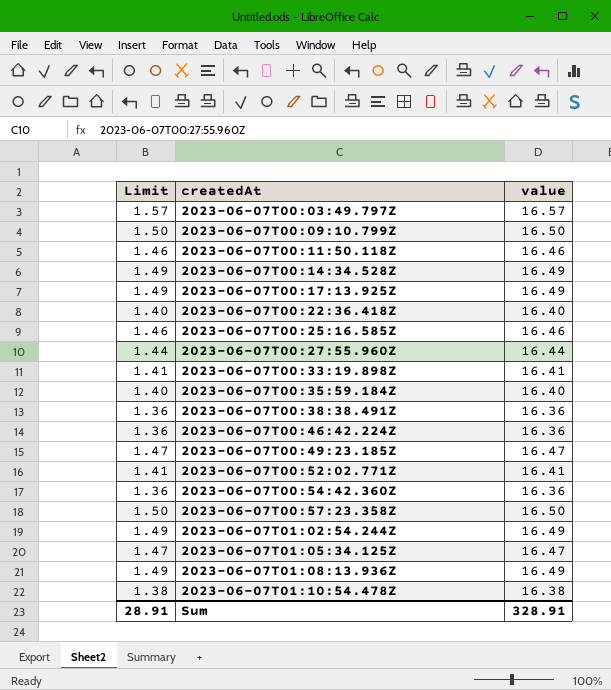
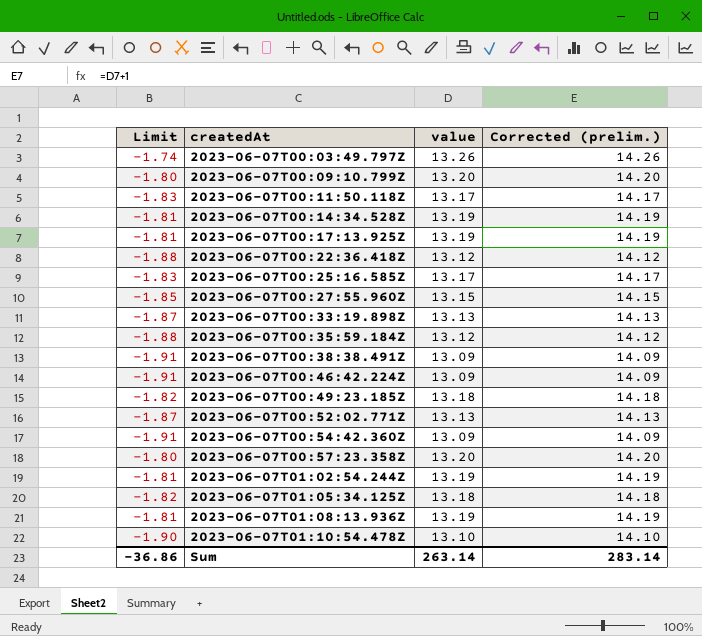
column Corrected (prelim.) | formula: none -> [value] + 1
2023-06-07T00:03:49.797Z | Limit: 1.57 -> -1.74
2023-06-07T00:03:49.797Z | value: 16.57 -> 13.26
2023-06-07T00:09:10.799Z | Limit: 1.50 -> -1.80
2023-06-07T00:09:10.799Z | value: 16.50 -> 13.20
2023-06-07T00:11:50.118Z | Limit: 1.46 -> -1.83
2023-06-07T00:11:50.118Z | value: 16.46 -> 13.17
2023-06-07T00:14:34.528Z | Limit: 1.49 -> -1.81
2023-06-07T00:14:34.528Z | value: 16.49 -> 13.19
2023-06-07T00:17:13.925Z | Limit: 1.49 -> -1.81
2023-06-07T00:17:13.925Z | value: 16.49 -> 13.19
2023-06-07T00:22:36.418Z | Limit: 1.40 -> -1.88
2023-06-07T00:22:36.418Z | value: 16.40 -> 13.12
2023-06-07T00:25:16.585Z | Limit: 1.46 -> -1.83
2023-06-07T00:25:16.585Z | value: 16.46 -> 13.17
2023-06-07T00:27:55.960Z | Limit: 1.44 -> -1.85
2023-06-07T00:27:55.960Z | value: 16.44 -> 13.15
2023-06-07T00:33:19.898Z | Limit: 1.41 -> -1.87
2023-06-07T00:33:19.898Z | value: 16.41 -> 13.13
2023-06-07T00:35:59.184Z | Limit: 1.40 -> -1.88
2023-06-07T00:35:59.184Z | value: 16.40 -> 13.12
2023-06-07T00:38:38.491Z | Limit: 1.36 -> -1.91
2023-06-07T00:38:38.491Z | value: 16.36 -> 13.09
2023-06-07T00:46:42.224Z | Limit: 1.36 -> -1.91
2023-06-07T00:46:42.224Z | value: 16.36 -> 13.09
2023-06-07T00:49:23.185Z | Limit: 1.47 -> -1.82
2023-06-07T00:49:23.185Z | value: 16.47 -> 13.18
2023-06-07T00:52:02.771Z | Limit: 1.41 -> -1.87
2023-06-07T00:52:02.771Z | value: 16.41 -> 13.13
2023-06-07T00:54:42.360Z | Limit: 1.36 -> -1.91
2023-06-07T00:54:42.360Z | value: 16.36 -> 13.09
2023-06-07T00:57:23.358Z | Limit: 1.50 -> -1.80
2023-06-07T00:57:23.358Z | value: 16.50 -> 13.20
2023-06-07T01:02:54.244Z | Limit: 1.49 -> -1.81
2023-06-07T01:02:54.244Z | value: 16.49 -> 13.19
2023-06-07T01:05:34.125Z | Limit: 1.47 -> -1.82
2023-06-07T01:05:34.125Z | value: 16.47 -> 13.18
2023-06-07T01:08:13.936Z | Limit: 1.49 -> -1.81
2023-06-07T01:08:13.936Z | value: 16.49 -> 13.19
2023-06-07T01:10:54.478Z | Limit: 1.38 -> -1.90
2023-06-07T01:10:54.478Z | value: 16.38 -> 13.10
Sum | Limit: 28.91 -> -36.86
Sum | value: 328.91 -> 263.14

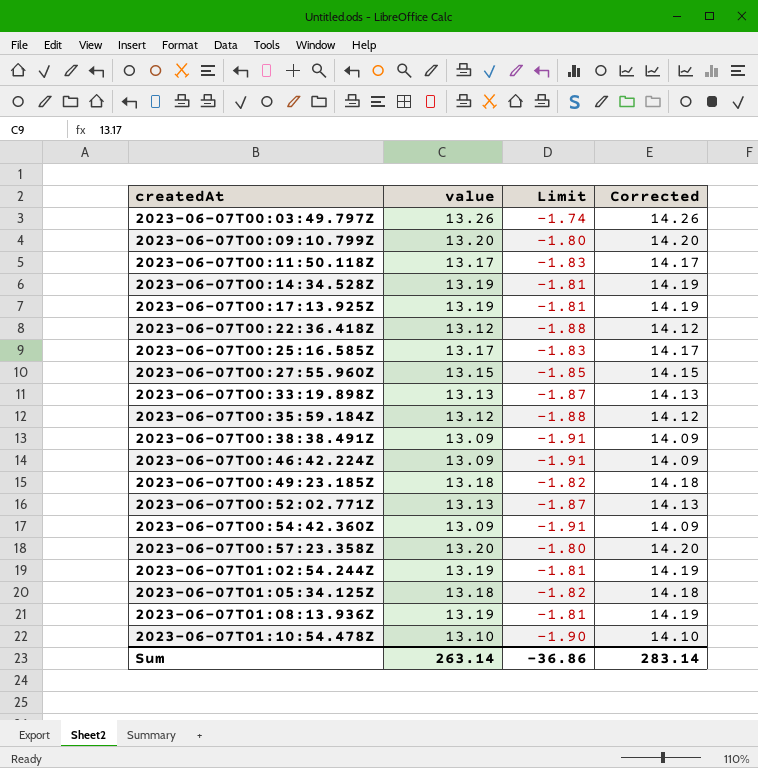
column Limit | position: 1 -> 3
column name: Corrected (prelim.) -> Corrected

